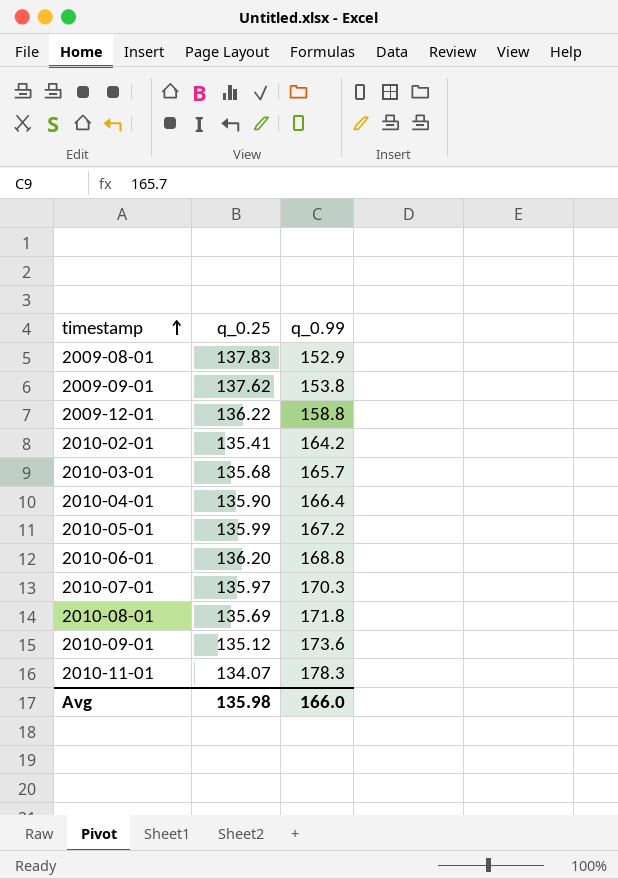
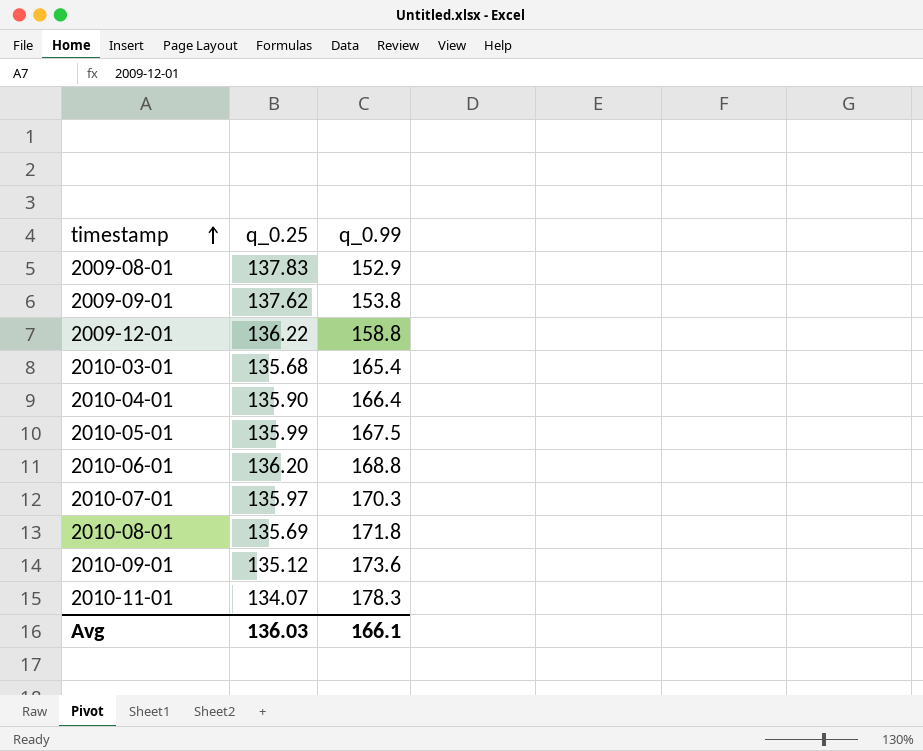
row 2010-02-01: 135.41 | 164.2 -> none
2010-03-01 | q_0.99: 165.7 -> 165.4
2010-05-01 | q_0.99: 167.2 -> 167.5
Avg | q_0.25: 135.98 -> 136.03
Avg | q_0.99: 166.0 -> 166.1

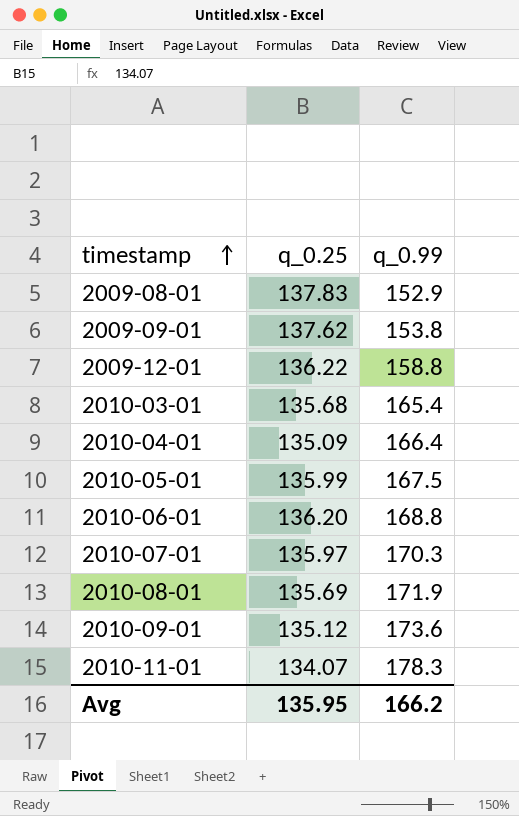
2010-04-01 | q_0.25: 135.90 -> 135.09
2010-08-01 | q_0.99: 171.8 -> 171.9
Avg | q_0.25: 136.03 -> 135.95
Avg | q_0.99: 166.1 -> 166.2

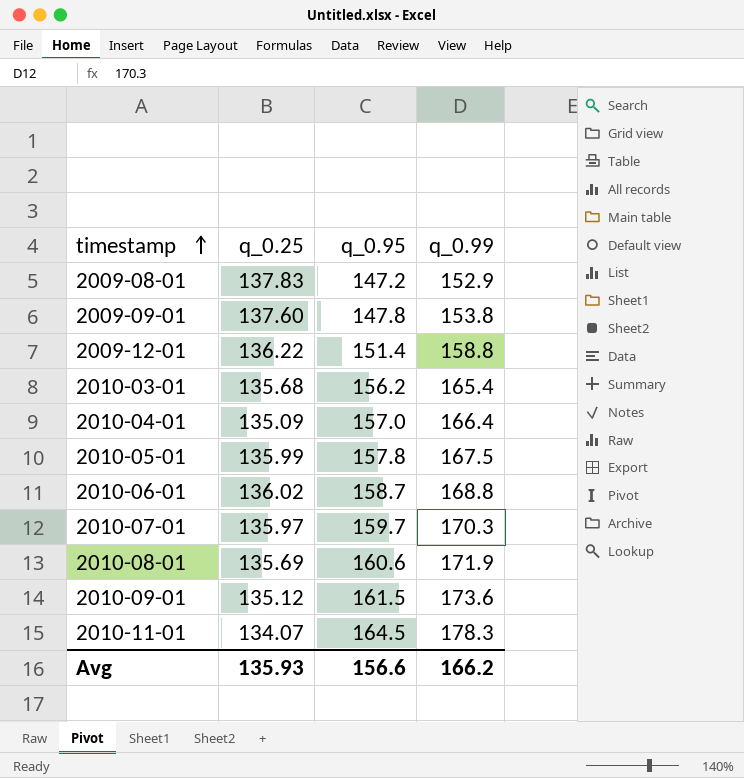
column q_0.95 | position: none -> 3
2009-09-01 | q_0.25: 137.62 -> 137.60
2010-06-01 | q_0.25: 136.20 -> 136.02
Avg | q_0.25: 135.95 -> 135.93

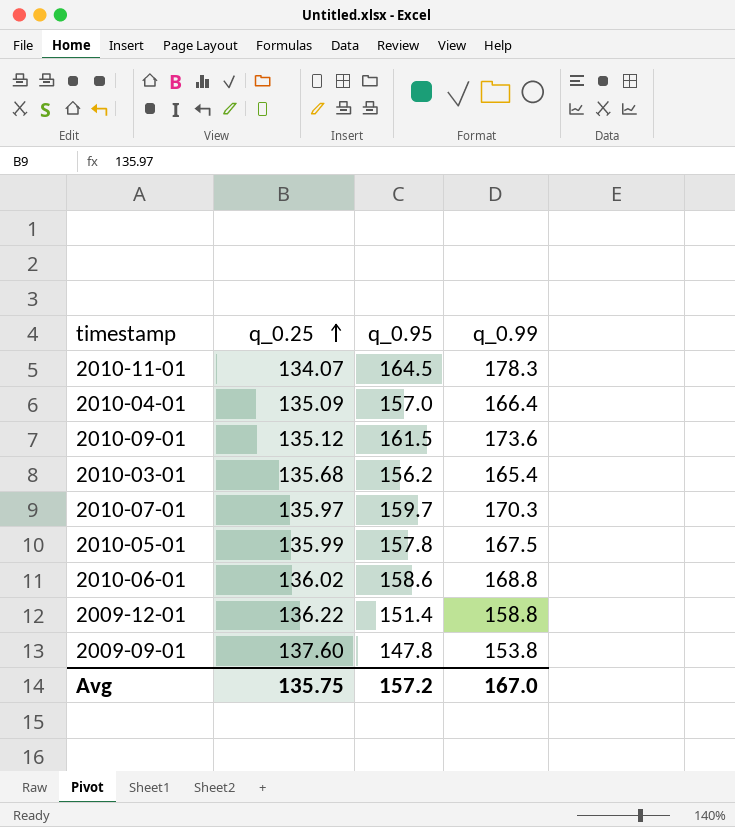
row order: timestamp ascending -> q_0.25 ascending
row 2009-08-01: 137.83 | 147.2 | 152.9 -> none
row 2010-08-01: 135.69 | 160.6 | 171.9 -> none
2010-06-01 | q_0.95: 158.7 -> 158.6
Avg | q_0.25: 135.93 -> 135.75
Avg | q_0.95: 156.6 -> 157.2
Avg | q_0.99: 166.2 -> 167.0

